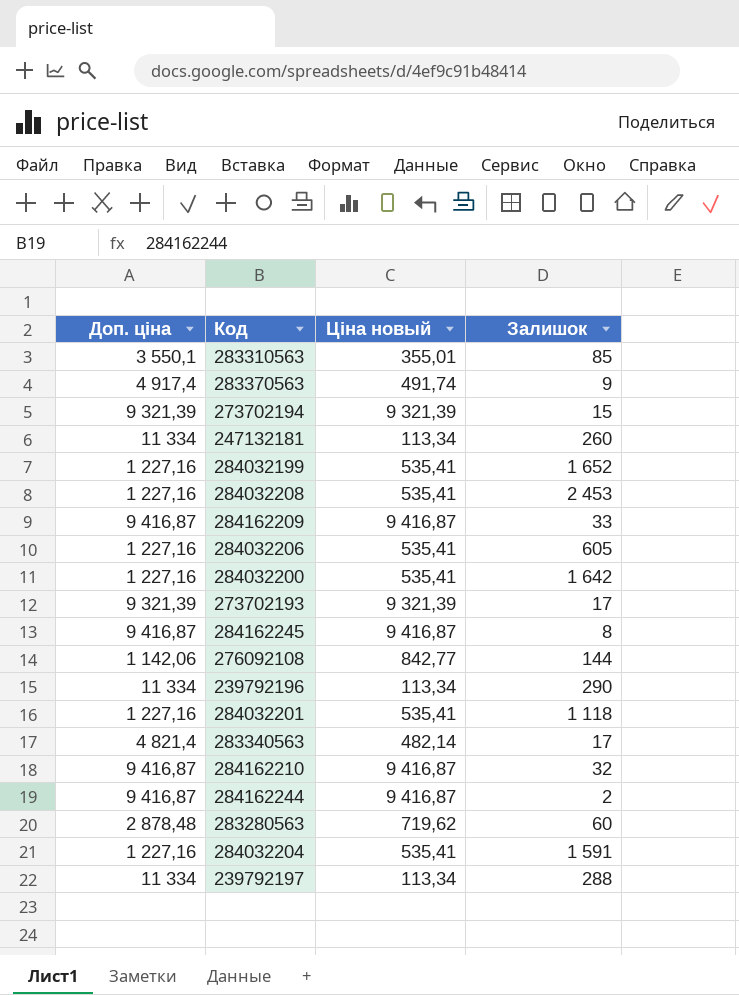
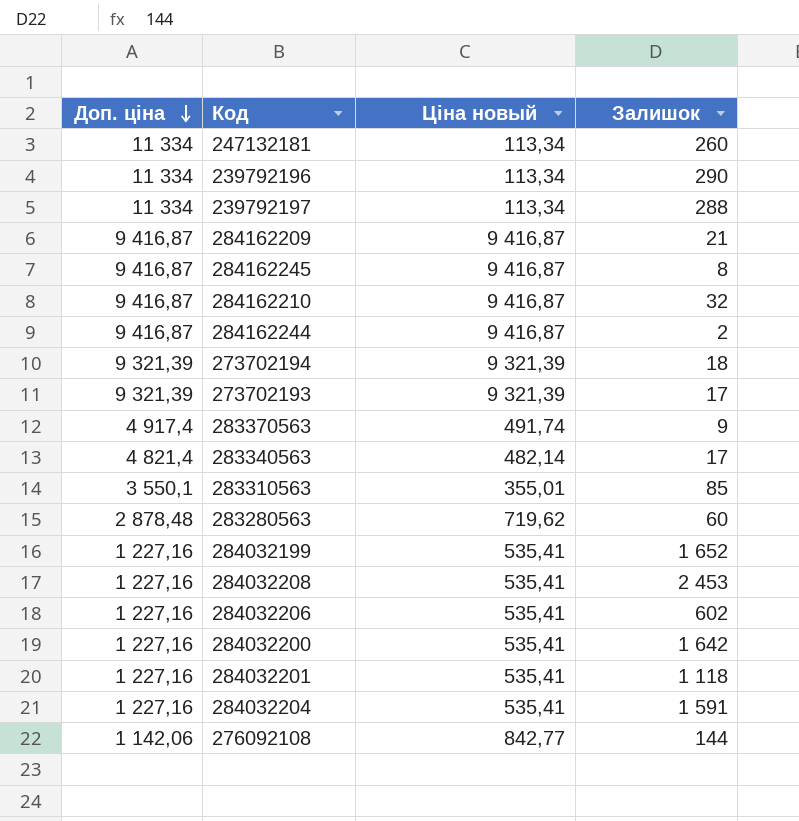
row order: none -> Доп. ціна descending
284162209 | Залишок: 33 -> 21
273702194 | Залишок: 15 -> 18
284032206 | Залишок: 605 -> 602

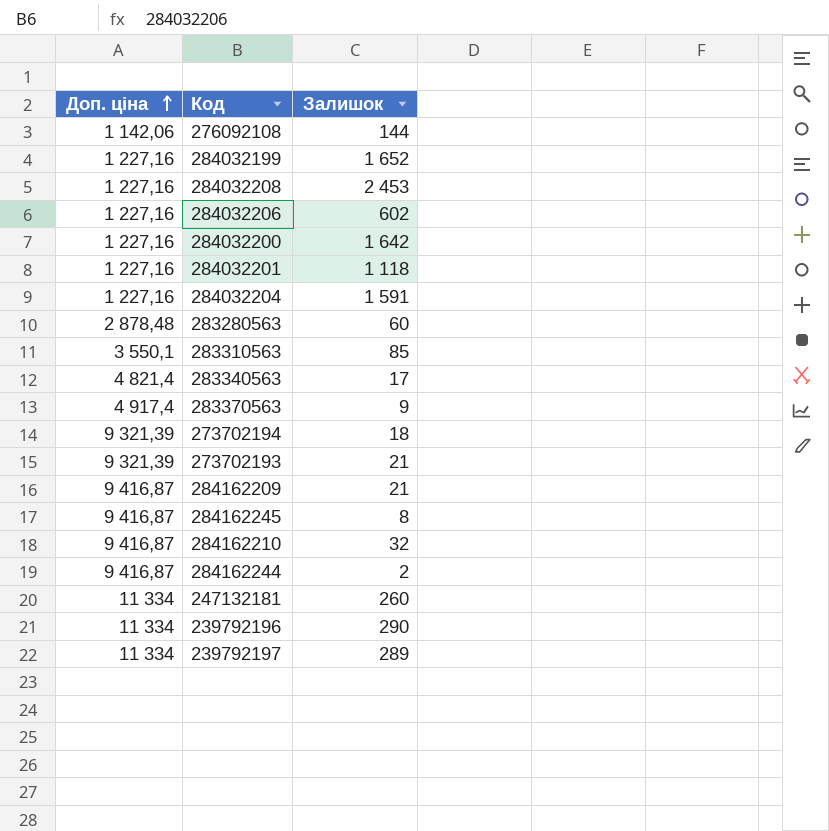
row order: Доп. ціна descending -> Доп. ціна ascending
column Ціна новый | position: 3 -> none
273702193 | Залишок: 17 -> 21
239792197 | Залишок: 288 -> 289

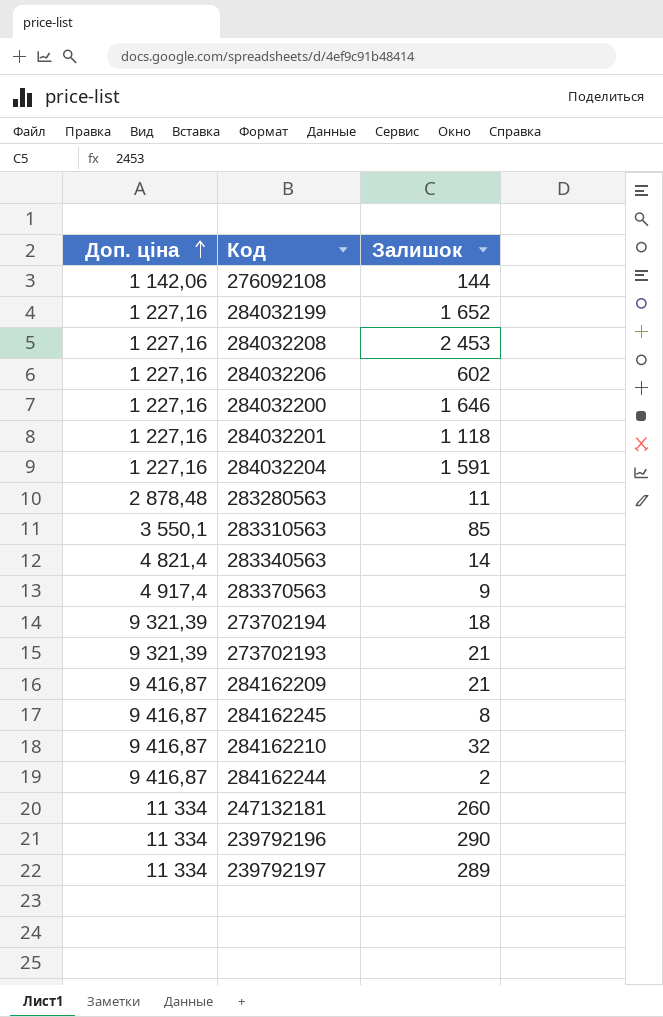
284032200 | Залишок: 1 642 -> 1 646
283280563 | Залишок: 60 -> 11
283340563 | Залишок: 17 -> 14

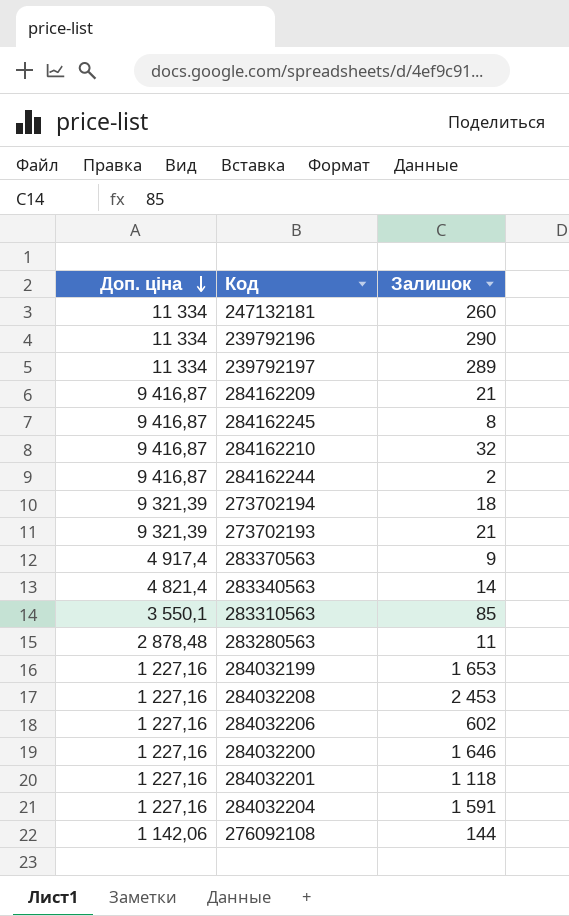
row order: Доп. ціна ascending -> Доп. ціна descending
284032199 | Залишок: 1 652 -> 1 653

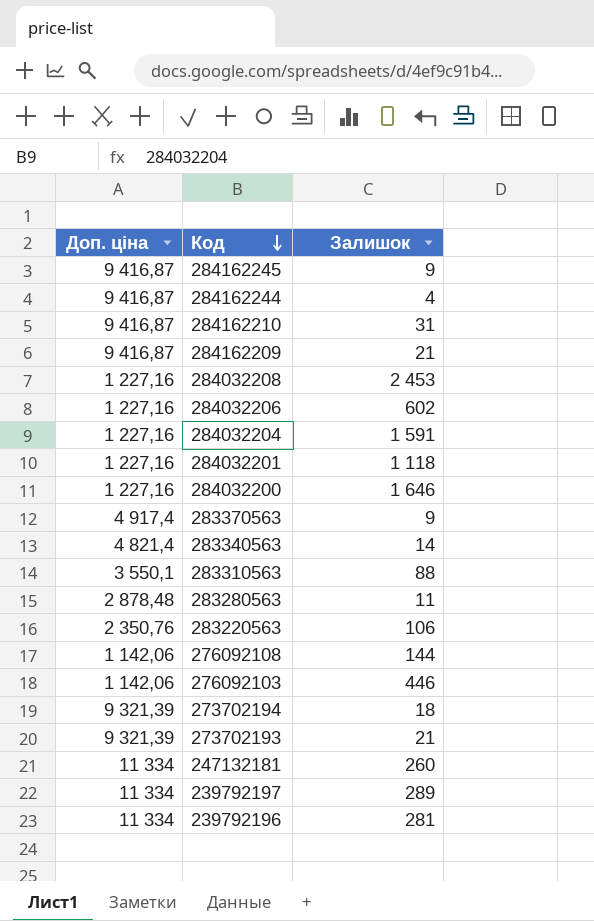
row order: Доп. ціна descending -> Код descending
row 284032199: 1 227,16 | 1 653 -> none
284162245 | Залишок: 8 -> 9
284162244 | Залишок: 2 -> 4
284162210 | Залишок: 32 -> 31
283310563 | Залишок: 85 -> 88
row 283220563: none -> 2 350,76 | 106
row 276092103: none -> 1 142,06 | 446
239792196 | Залишок: 290 -> 281

